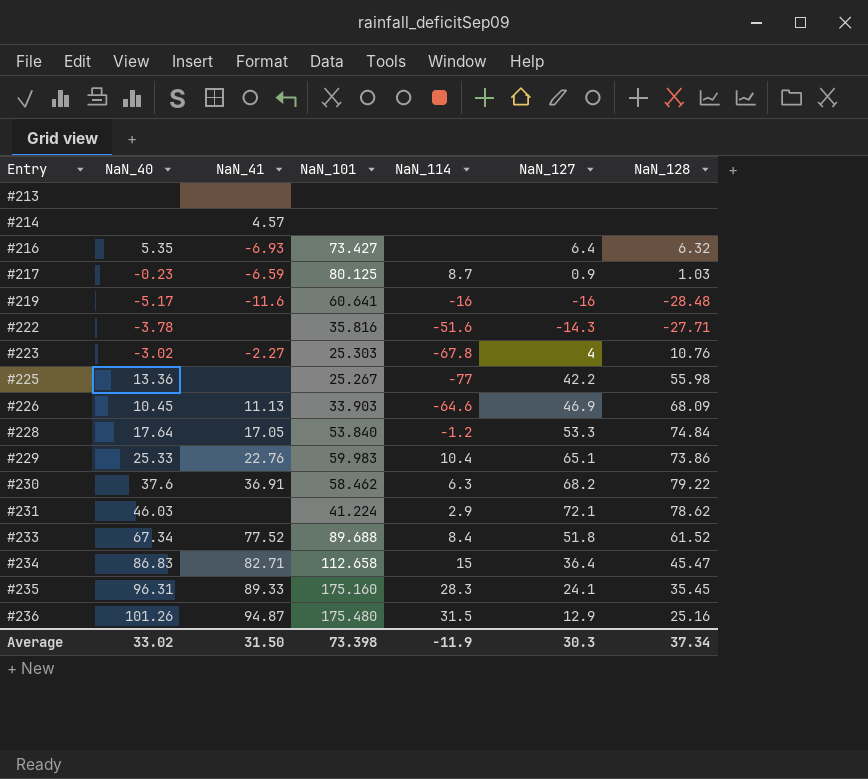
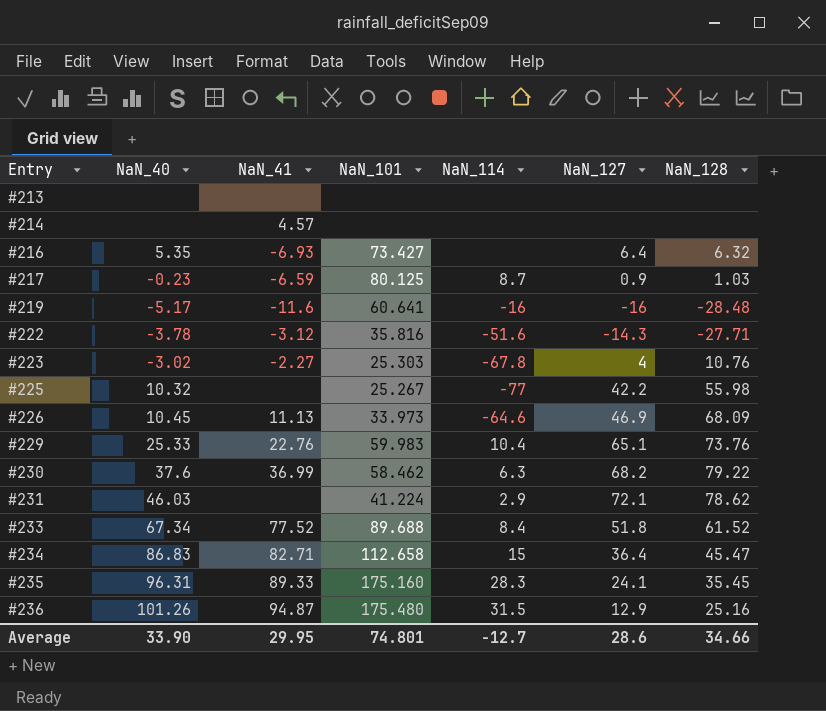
row #228: 17.64 | 17.05 | 53.840 | -1.2 | 53.3 | 74.84 -> none
#222 | NaN_41: none -> -3.12
#225 | NaN_40: 13.36 -> 10.32
#226 | NaN_101: 33.903 -> 33.973
#229 | NaN_128: 73.86 -> 73.76
#230 | NaN_41: 36.91 -> 36.99
Average | NaN_40: 33.02 -> 33.90
Average | NaN_41: 31.50 -> 29.95
Average | NaN_101: 73.398 -> 74.801
Average | NaN_114: -11.9 -> -12.7
Average | NaN_127: 30.3 -> 28.6
Average | NaN_128: 37.34 -> 34.66

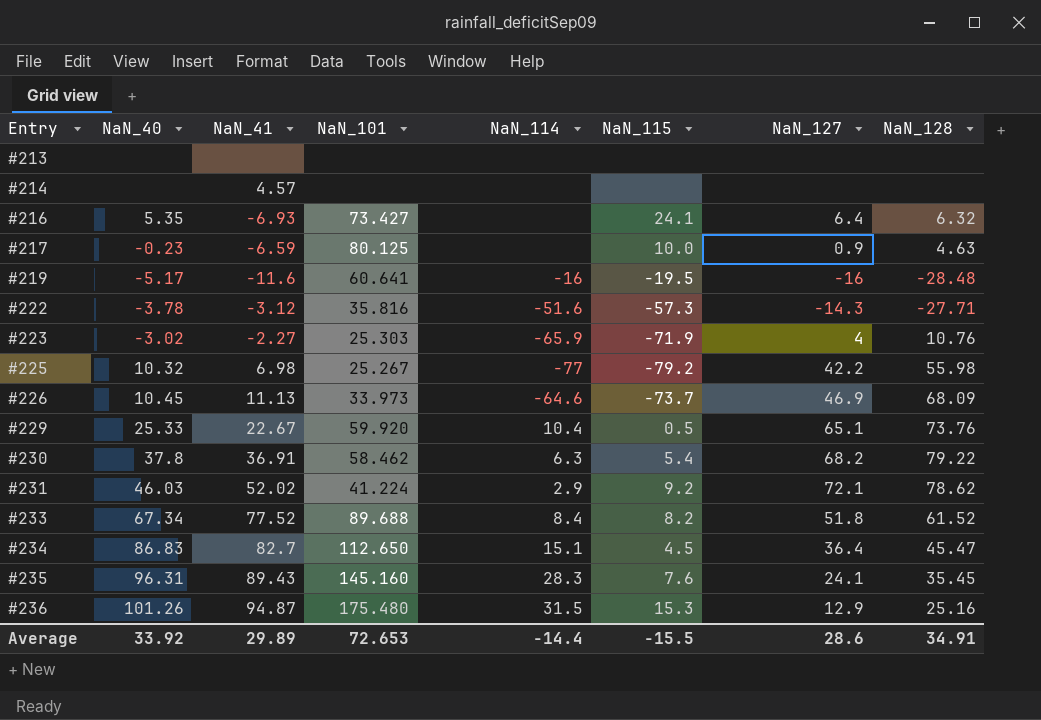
column NaN_115 | position: none -> 6
#217 | NaN_114: 8.7 -> none
#217 | NaN_128: 1.03 -> 4.63
#223 | NaN_114: -67.8 -> -65.9
#225 | NaN_41: none -> 6.98
#229 | NaN_41: 22.76 -> 22.67
#229 | NaN_101: 59.983 -> 59.920
#230 | NaN_40: 37.6 -> 37.8
#230 | NaN_41: 36.99 -> 36.91
#231 | NaN_41: none -> 52.02
#234 | NaN_41: 82.71 -> 82.7
#234 | NaN_101: 112.658 -> 112.650
#234 | NaN_114: 15 -> 15.1
#235 | NaN_41: 89.33 -> 89.43
#235 | NaN_101: 175.160 -> 145.160
Average | NaN_40: 33.90 -> 33.92
Average | NaN_41: 29.95 -> 29.89
Average | NaN_101: 74.801 -> 72.653
Average | NaN_114: -12.7 -> -14.4
Average | NaN_128: 34.66 -> 34.91

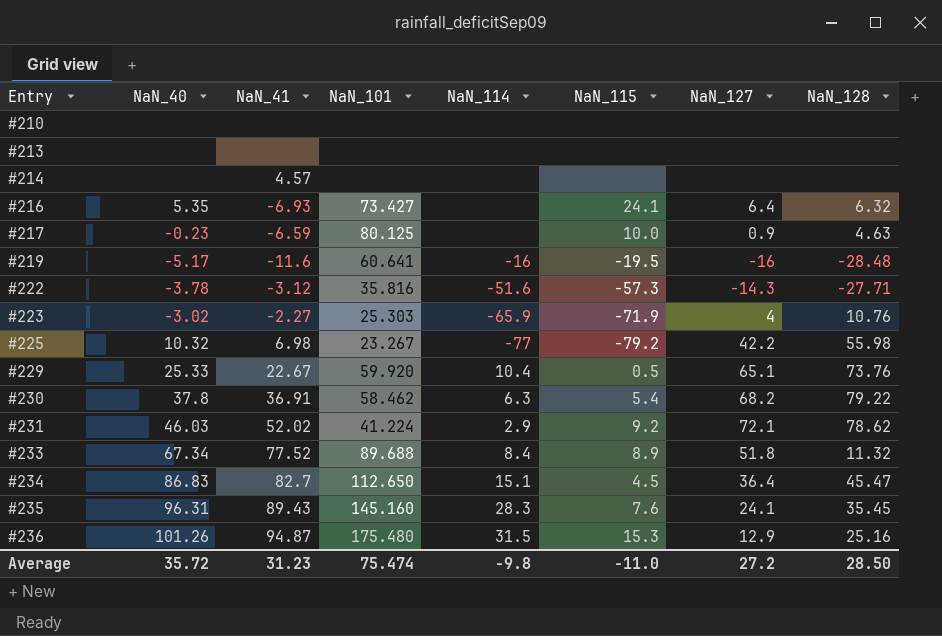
row #226: 10.45 | 11.13 | 33.973 | -64.6 | -73.7 | 46.9 | 68.09 -> none
row #210: none -> none | none | none | none | none | none | none
#225 | NaN_101: 25.267 -> 23.267
#233 | NaN_115: 8.2 -> 8.9
#233 | NaN_128: 61.52 -> 11.32
Average | NaN_40: 33.92 -> 35.72
Average | NaN_41: 29.89 -> 31.23
Average | NaN_101: 72.653 -> 75.474
Average | NaN_114: -14.4 -> -9.8
Average | NaN_115: -15.5 -> -11.0
Average | NaN_127: 28.6 -> 27.2
Average | NaN_128: 34.91 -> 28.50

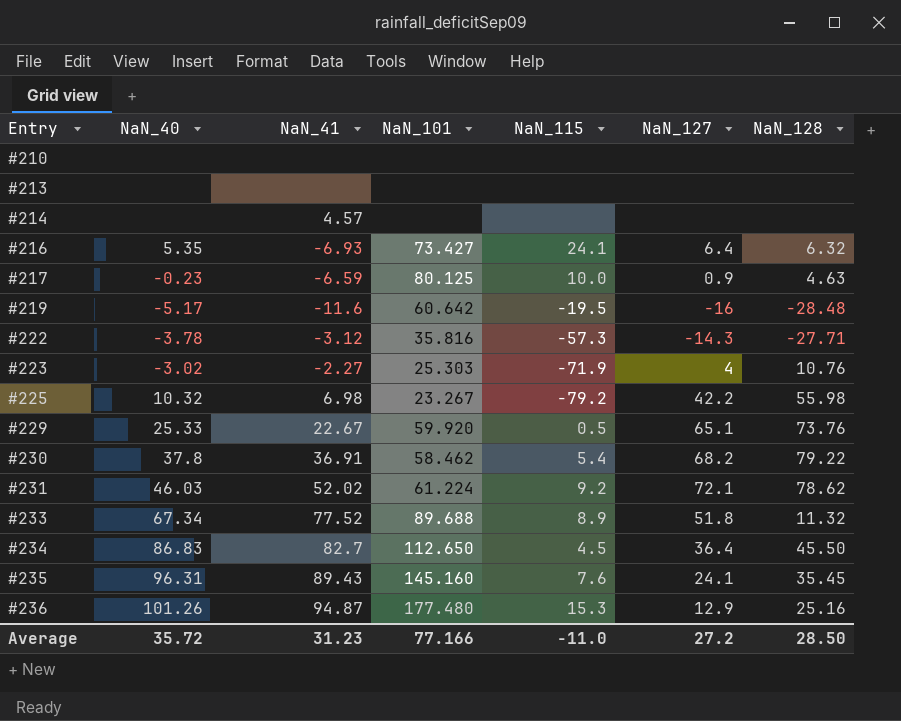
column NaN_114 | position: 5 -> none
#219 | NaN_101: 60.641 -> 60.642
#231 | NaN_101: 41.224 -> 61.224
#234 | NaN_128: 45.47 -> 45.50
#236 | NaN_101: 175.480 -> 177.480
Average | NaN_101: 75.474 -> 77.166

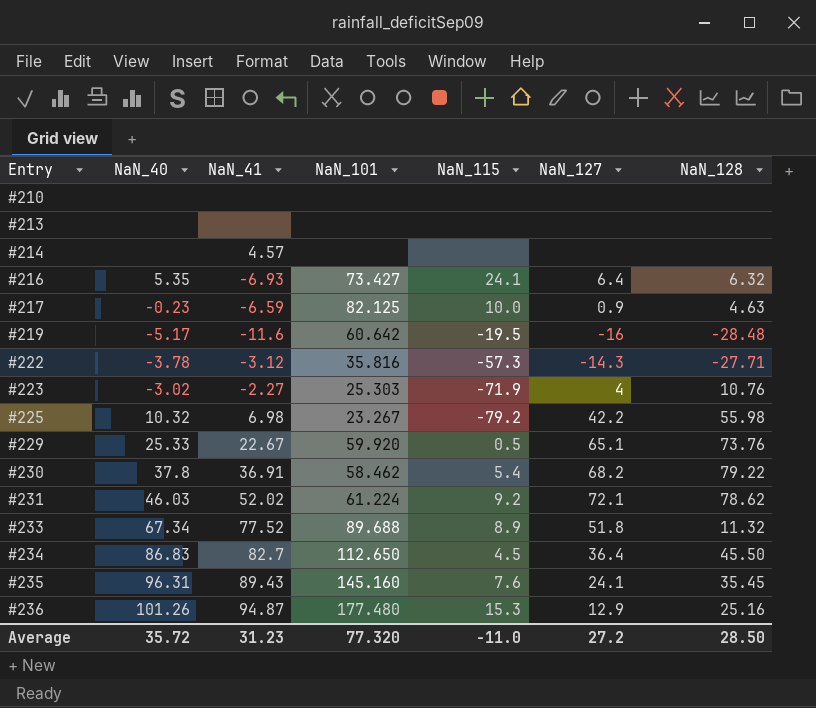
#217 | NaN_101: 80.125 -> 82.125
Average | NaN_101: 77.166 -> 77.320

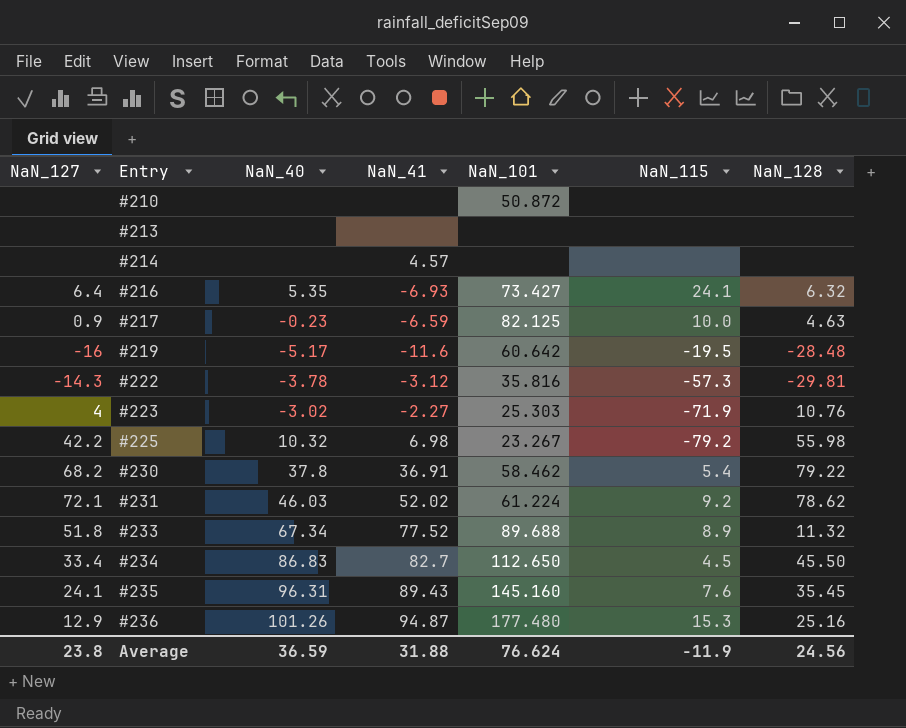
column NaN_127 | position: 6 -> 1
row #229: 25.33 | 22.67 | 59.920 | 0.5 | 65.1 | 73.76 -> none
#210 | NaN_101: none -> 50.872
#222 | NaN_128: -27.71 -> -29.81
#234 | NaN_127: 36.4 -> 33.4
Average | NaN_127: 27.2 -> 23.8
Average | NaN_40: 35.72 -> 36.59
Average | NaN_41: 31.23 -> 31.88
Average | NaN_101: 77.320 -> 76.624
Average | NaN_115: -11.0 -> -11.9
Average | NaN_128: 28.50 -> 24.56

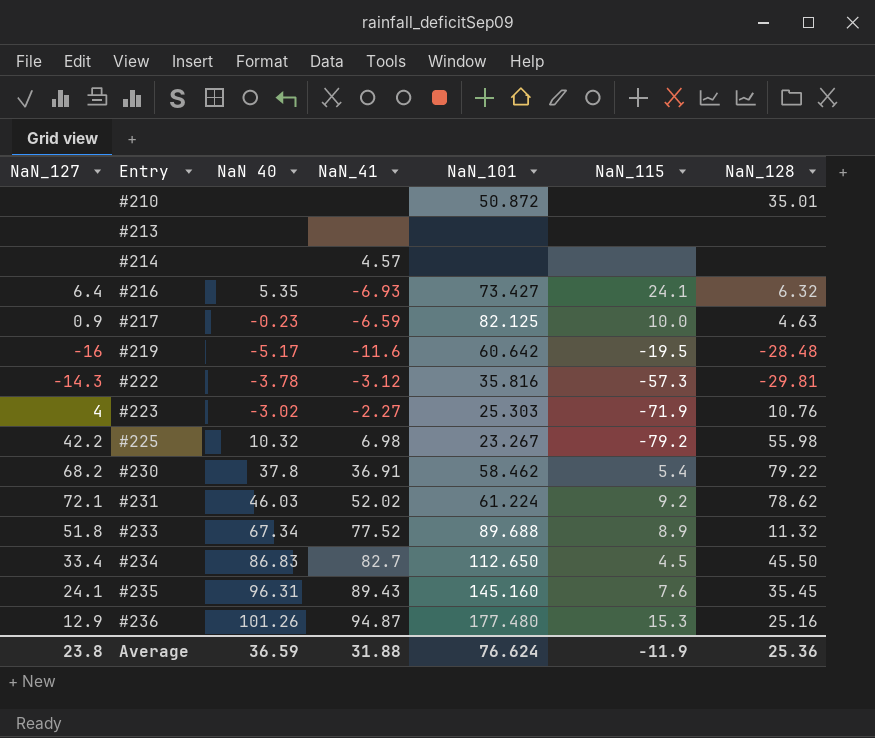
column name: NaN_40 -> NaN 40
#210 | NaN_128: none -> 35.01
Average | NaN_128: 24.56 -> 25.36

